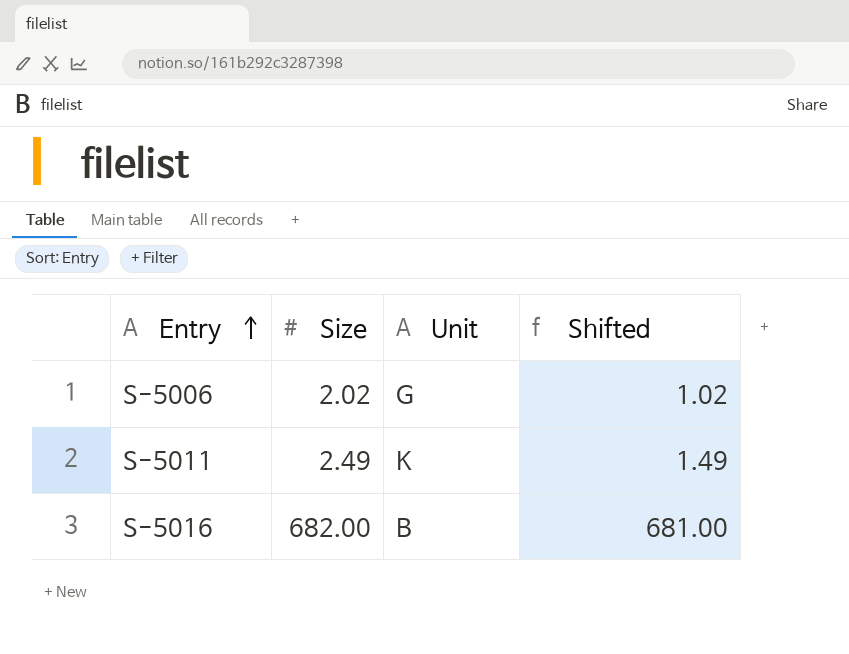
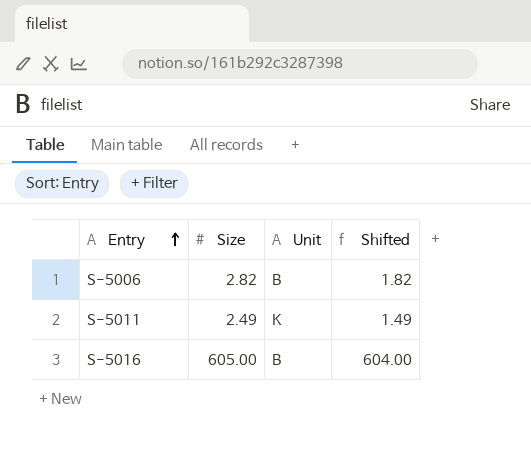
S-5006 | Size: 2.02 -> 2.82
S-5006 | Unit: G -> B
S-5006 | Shifted: 1.02 -> 1.82
S-5016 | Size: 682.00 -> 605.00
S-5016 | Shifted: 681.00 -> 604.00

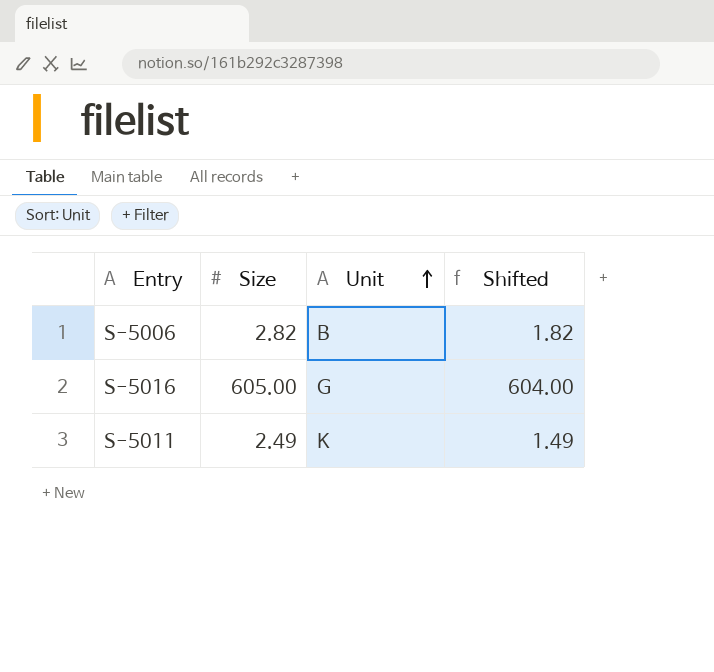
row order: Entry ascending -> Unit ascending
S-5016 | Unit: B -> G

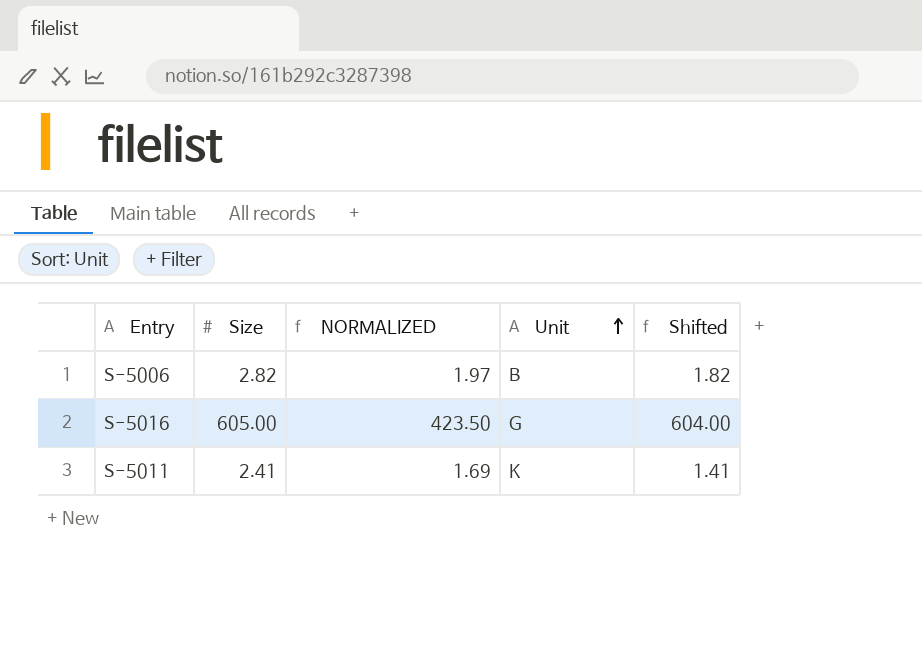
column NORMALIZED | formula: none -> [Size] * 0.7
S-5011 | Size: 2.49 -> 2.41
S-5011 | Shifted: 1.49 -> 1.41

